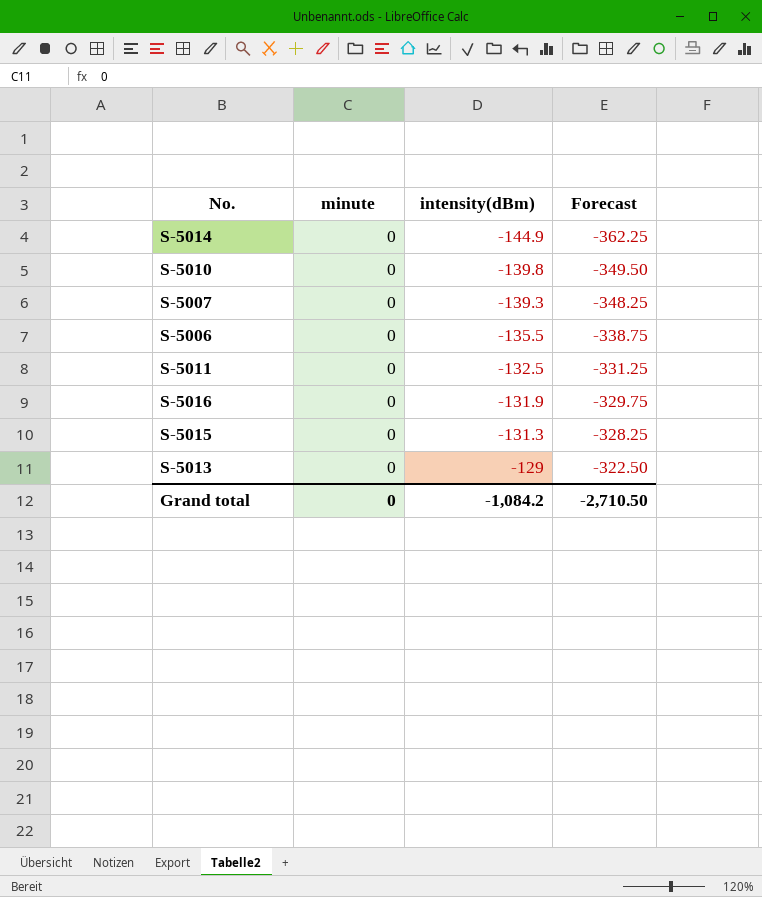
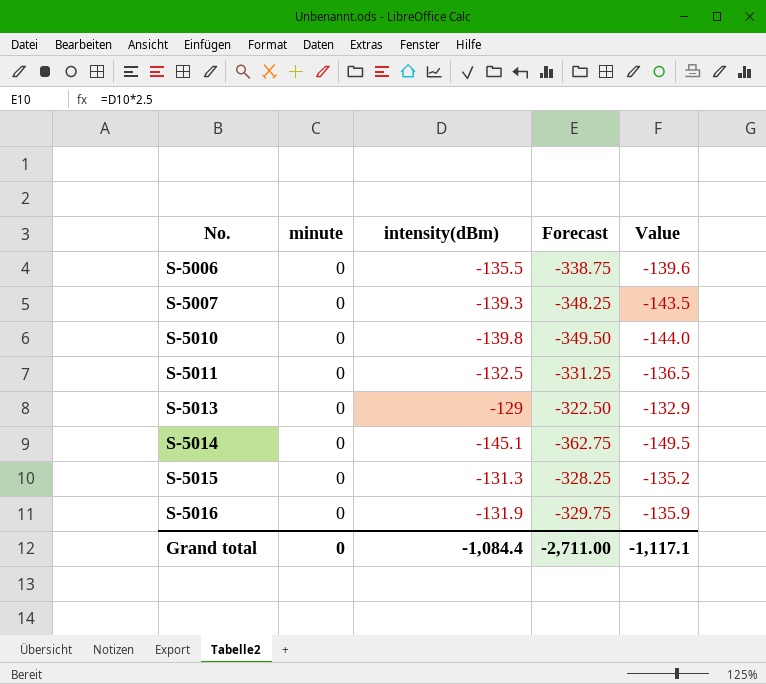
row order: intensity(dBm) ascending -> No. ascending
column Value | formula: none -> [intensity(dBm)] * 1.03
S-5014 | intensity(dBm): -144.9 -> -145.1
S-5014 | Forecast: -362.25 -> -362.75
Grand total | intensity(dBm): -1,084.2 -> -1,084.4
Grand total | Forecast: -2,710.50 -> -2,711.00

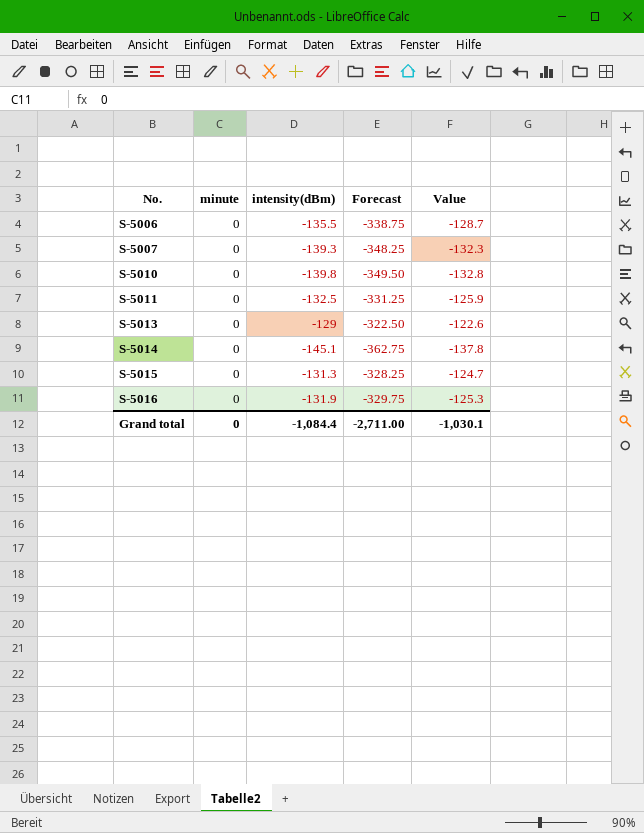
column Value | formula: [intensity(dBm)] * 1.03 -> [intensity(dBm)] * 0.95
Grand total | Value: -1,117.1 -> -1,030.1

